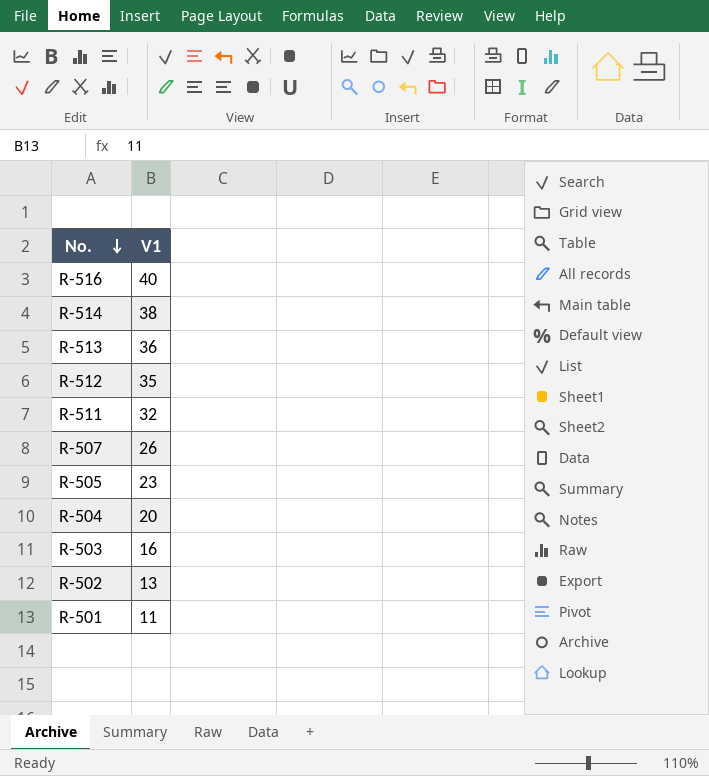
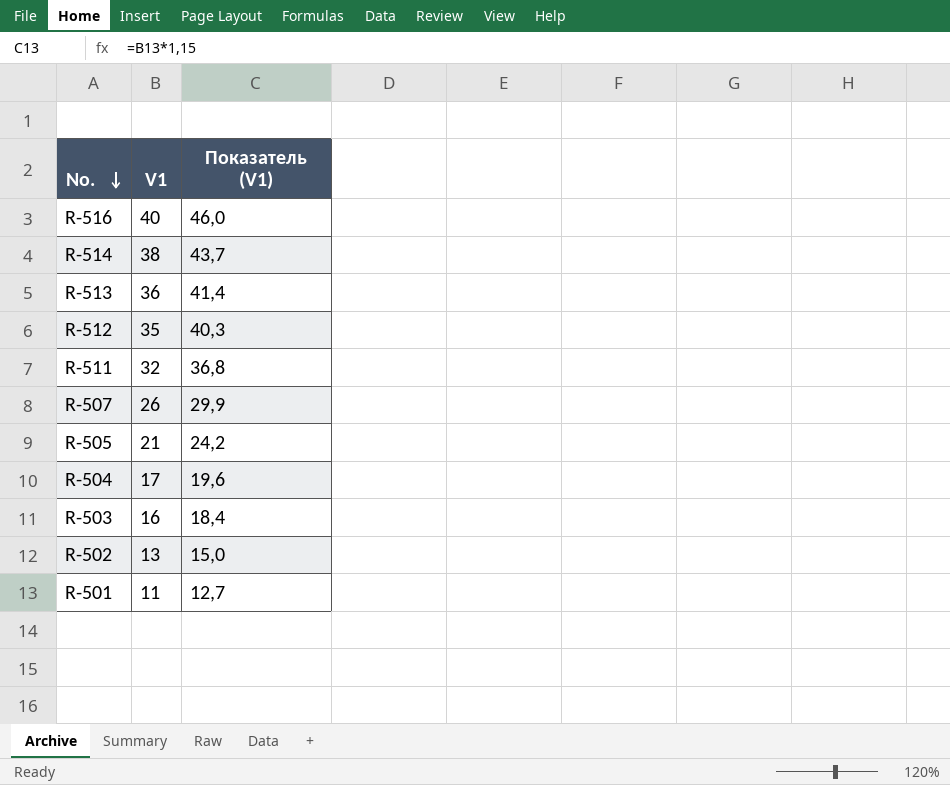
column Показатель (V1) | formula: none -> [V1] * 1,15
R-505 | V1: 23 -> 21
R-504 | V1: 20 -> 17

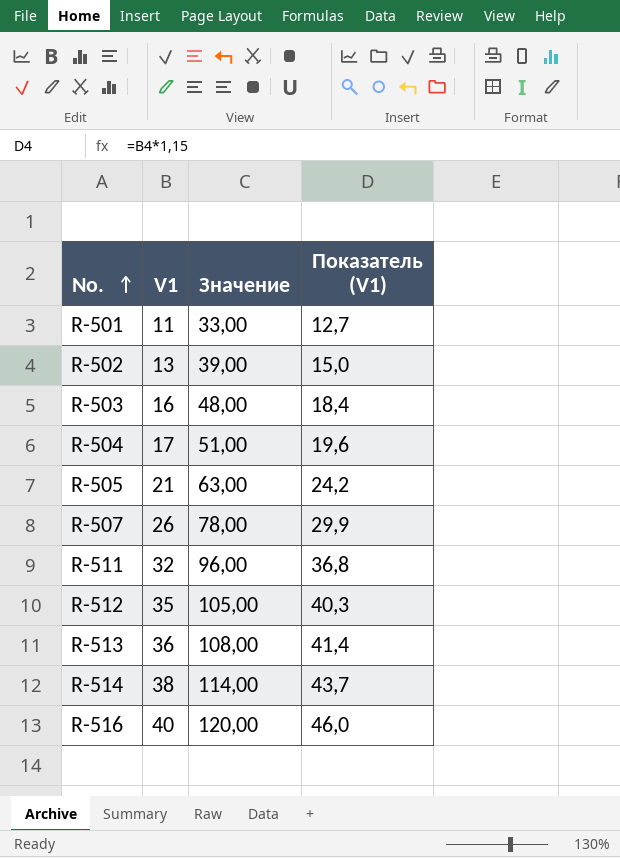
row order: No. descending -> No. ascending
column Значение | formula: none -> [V1] * 3

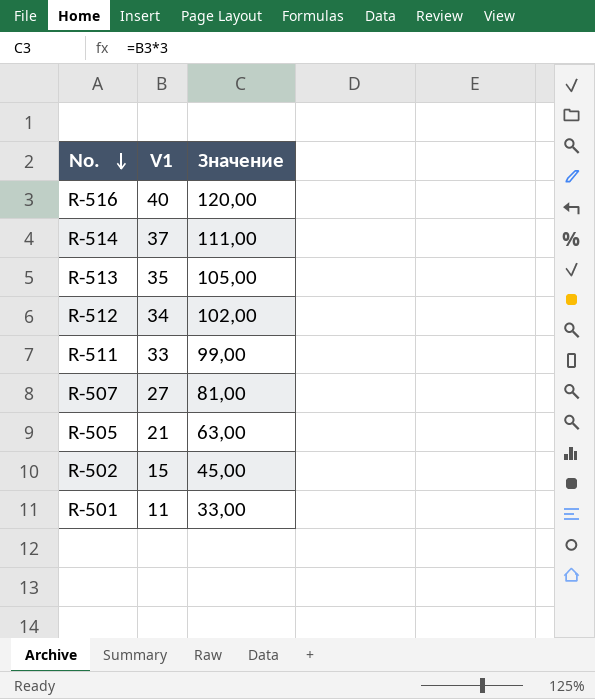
row order: No. ascending -> No. descending
column Показатель (V1) | formula: [V1] * 1,15 -> none
row R-503: 16 | 48,00 | 18,4 -> none
row R-504: 17 | 51,00 | 19,6 -> none
R-514 | V1: 38 -> 37
R-514 | Значение: 114,00 -> 111,00
R-513 | V1: 36 -> 35
R-513 | Значение: 108,00 -> 105,00
R-512 | V1: 35 -> 34
R-512 | Значение: 105,00 -> 102,00
R-511 | V1: 32 -> 33
R-511 | Значение: 96,00 -> 99,00
R-507 | V1: 26 -> 27
R-507 | Значение: 78,00 -> 81,00
R-502 | V1: 13 -> 15
R-502 | Значение: 39,00 -> 45,00

